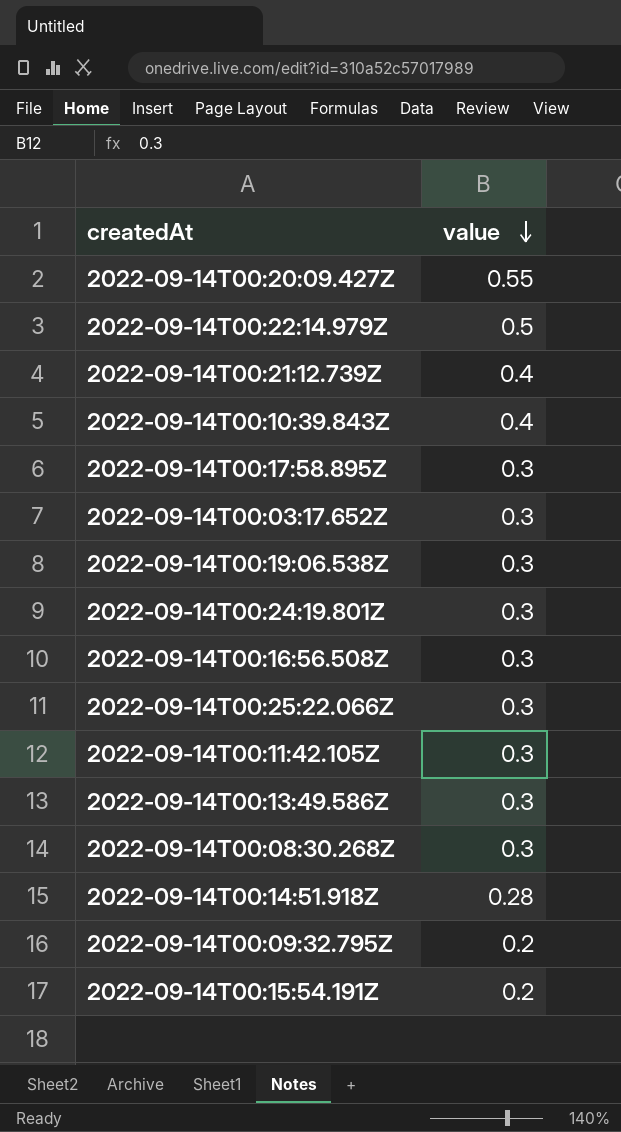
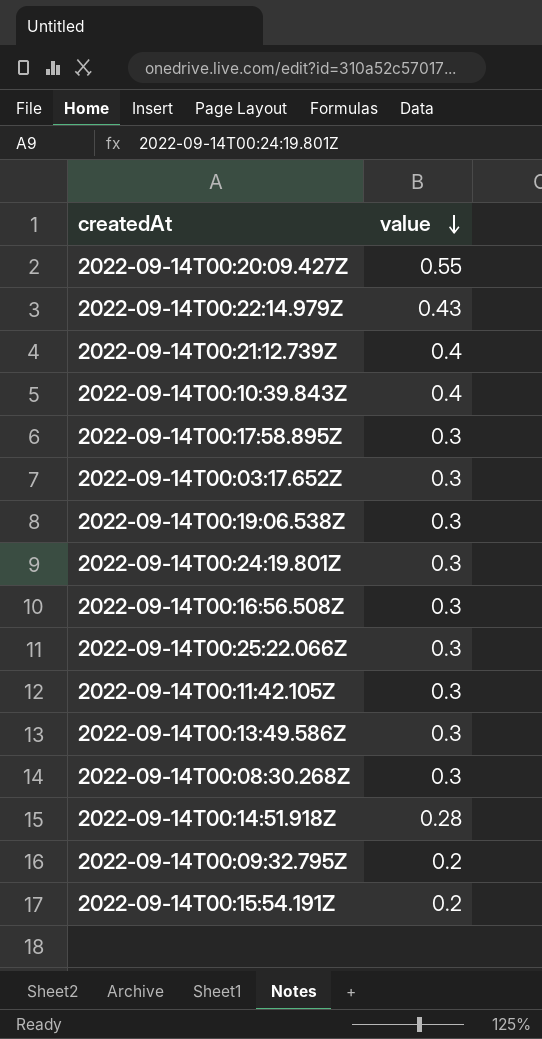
2022-09-14T00:22:14.979Z | value: 0.5 -> 0.43

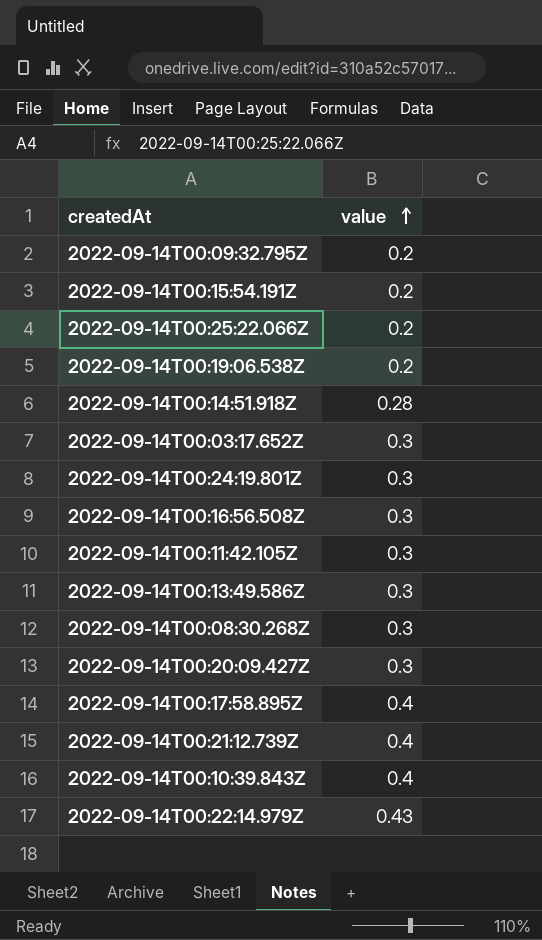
row order: value descending -> value ascending
2022-09-14T00:25:22.066Z | value: 0.3 -> 0.2
2022-09-14T00:19:06.538Z | value: 0.3 -> 0.2
2022-09-14T00:20:09.427Z | value: 0.55 -> 0.3
2022-09-14T00:17:58.895Z | value: 0.3 -> 0.4

